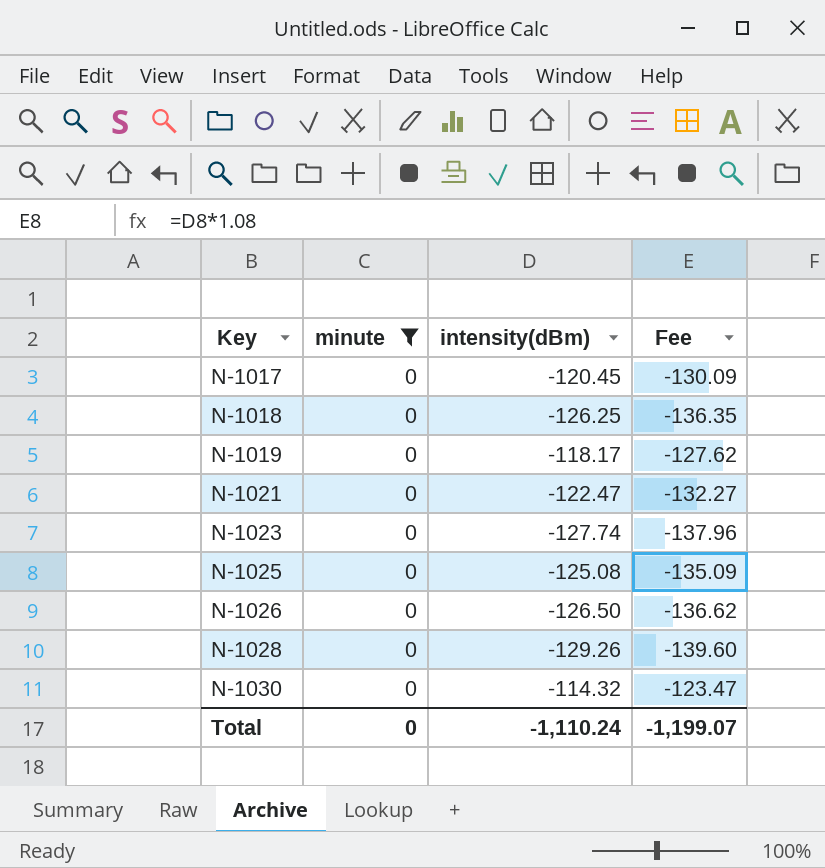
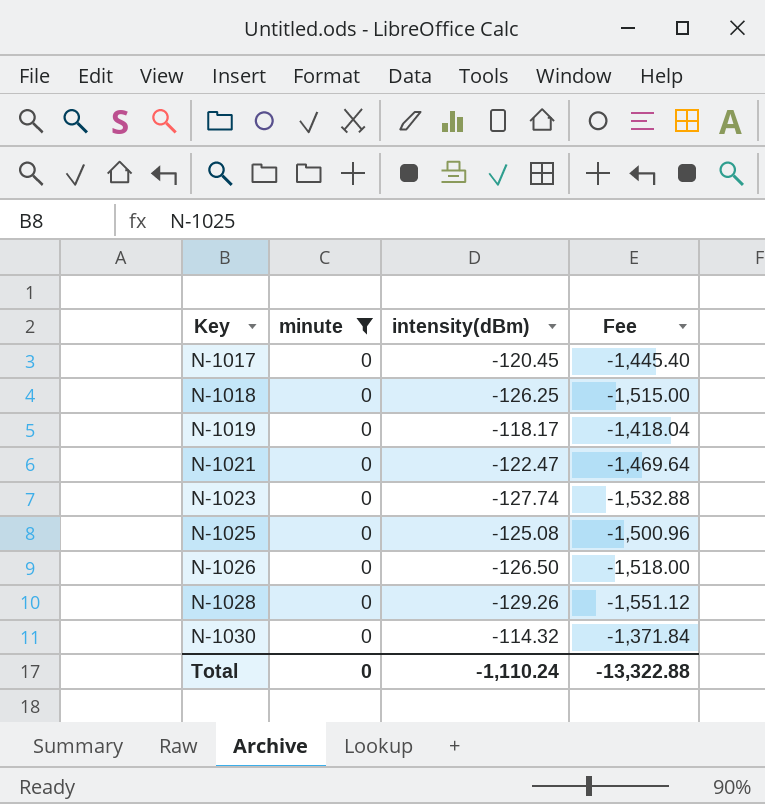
column Fee | formula: [intensity(dBm)] * 1.08 -> [intensity(dBm)] * 12
Total | Fee: -1,199.07 -> -13,322.88

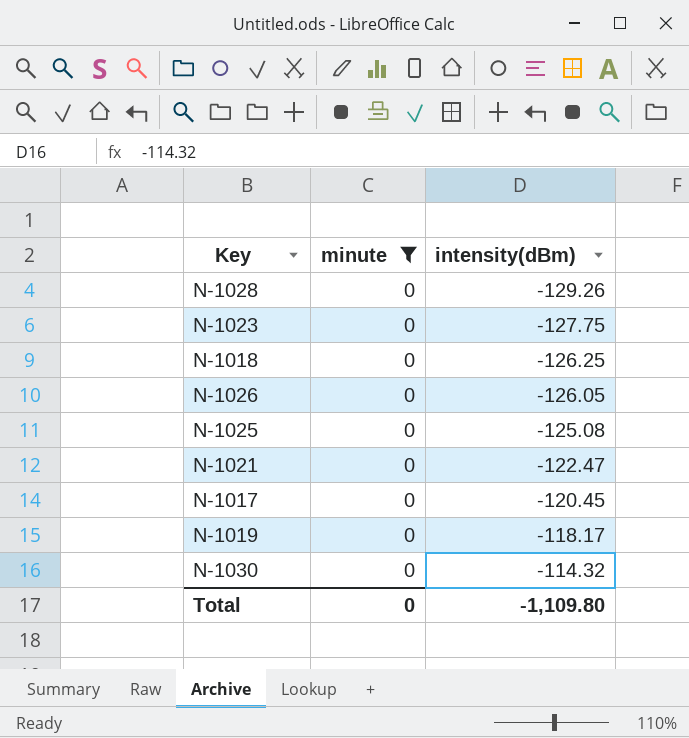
row order: Key ascending -> intensity(dBm) ascending
column Fee | formula: [intensity(dBm)] * 12 -> none
N-1023 | intensity(dBm): -127.74 -> -127.75
N-1026 | intensity(dBm): -126.50 -> -126.05
Total | intensity(dBm): -1,110.24 -> -1,109.80

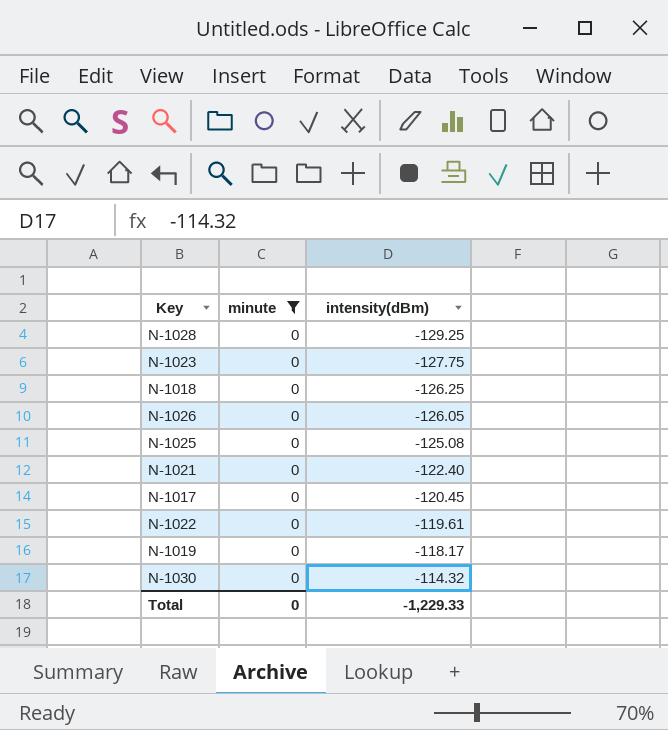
N-1028 | intensity(dBm): -129.26 -> -129.25
N-1021 | intensity(dBm): -122.47 -> -122.40
row N-1022: none -> 0 | -119.61
Total | intensity(dBm): -1,109.80 -> -1,229.33

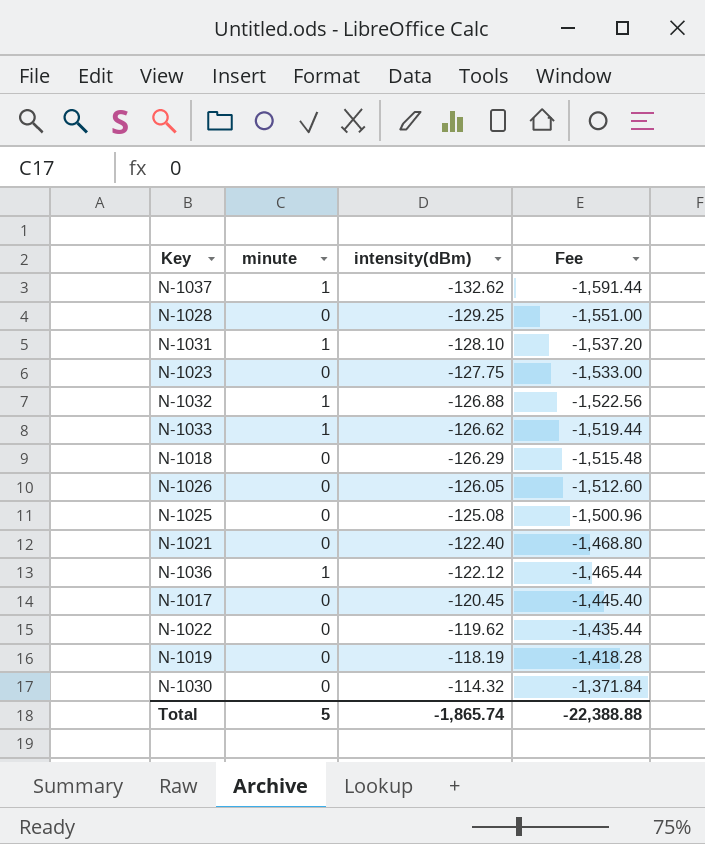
filter: minute = 0 -> none
column Fee | formula: none -> [intensity(dBm)] * 12
N-1018 | intensity(dBm): -126.25 -> -126.29
N-1022 | intensity(dBm): -119.61 -> -119.62
N-1019 | intensity(dBm): -118.17 -> -118.19
Total | minute: 0 -> 5
Total | intensity(dBm): -1,229.33 -> -1,865.74

